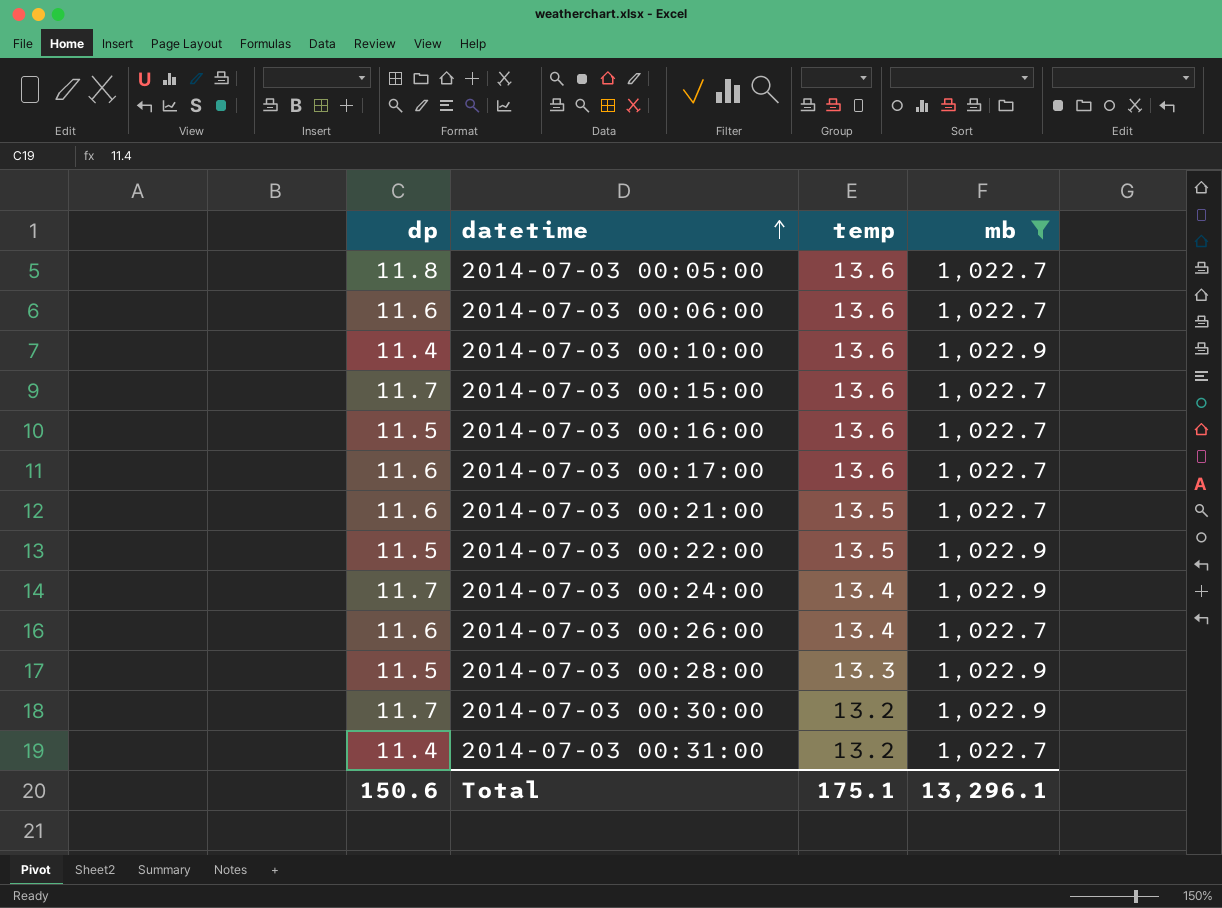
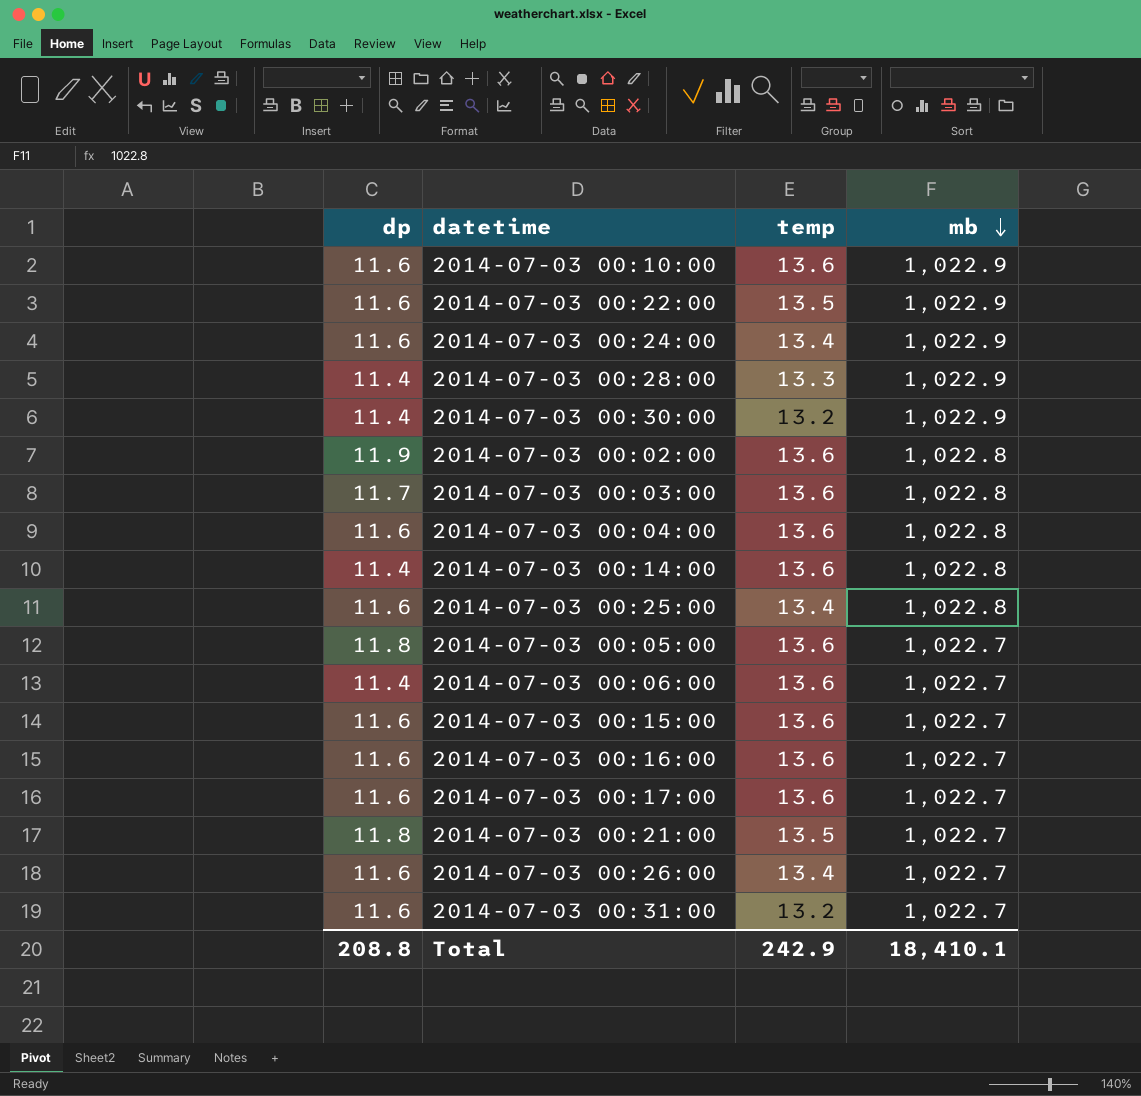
filter: mb != 1,022.8 -> none
row order: datetime ascending -> mb descending
2014-07-03 00:10:00 | dp: 11.4 -> 11.6
2014-07-03 00:22:00 | dp: 11.5 -> 11.6
2014-07-03 00:24:00 | dp: 11.7 -> 11.6
2014-07-03 00:28:00 | dp: 11.5 -> 11.4
2014-07-03 00:30:00 | dp: 11.7 -> 11.4
2014-07-03 00:06:00 | dp: 11.6 -> 11.4
2014-07-03 00:15:00 | dp: 11.7 -> 11.6
2014-07-03 00:16:00 | dp: 11.5 -> 11.6
2014-07-03 00:21:00 | dp: 11.6 -> 11.8
2014-07-03 00:31:00 | dp: 11.4 -> 11.6
Total | dp: 150.6 -> 208.8
Total | temp: 175.1 -> 242.9
Total | mb: 13,296.1 -> 18,410.1

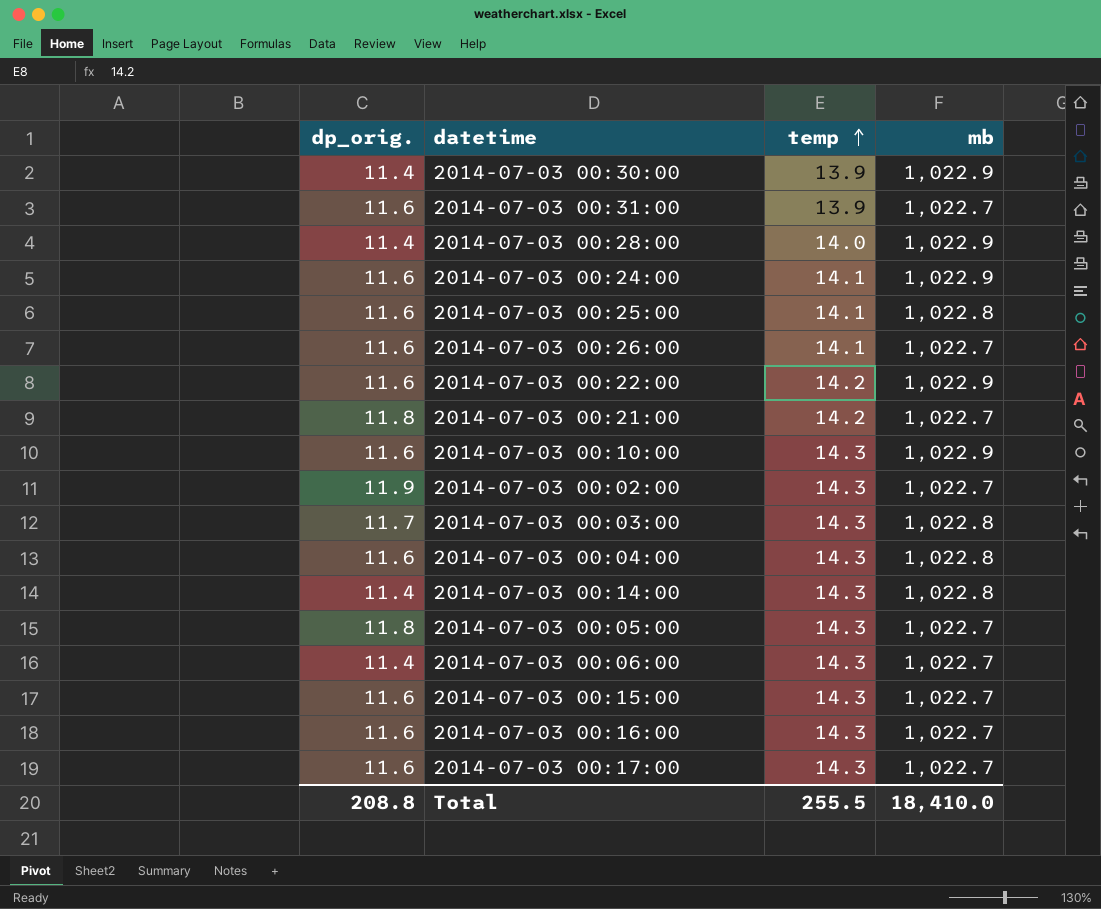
row order: mb descending -> temp ascending
column name: dp -> dp_orig.
2014-07-03 00:30:00 | temp: 13.2 -> 13.9
2014-07-03 00:31:00 | temp: 13.2 -> 13.9
2014-07-03 00:28:00 | temp: 13.3 -> 14.0
2014-07-03 00:24:00 | temp: 13.4 -> 14.1
2014-07-03 00:25:00 | temp: 13.4 -> 14.1
2014-07-03 00:26:00 | temp: 13.4 -> 14.1
2014-07-03 00:22:00 | temp: 13.5 -> 14.2
2014-07-03 00:21:00 | temp: 13.5 -> 14.2
2014-07-03 00:10:00 | temp: 13.6 -> 14.3
2014-07-03 00:02:00 | temp: 13.6 -> 14.3
2014-07-03 00:02:00 | mb: 1,022.8 -> 1,022.7
2014-07-03 00:03:00 | temp: 13.6 -> 14.3
2014-07-03 00:04:00 | temp: 13.6 -> 14.3
2014-07-03 00:14:00 | temp: 13.6 -> 14.3
2014-07-03 00:05:00 | temp: 13.6 -> 14.3
2014-07-03 00:06:00 | temp: 13.6 -> 14.3
2014-07-03 00:15:00 | temp: 13.6 -> 14.3
2014-07-03 00:16:00 | temp: 13.6 -> 14.3
2014-07-03 00:17:00 | temp: 13.6 -> 14.3
Total | temp: 242.9 -> 255.5
Total | mb: 18,410.1 -> 18,410.0

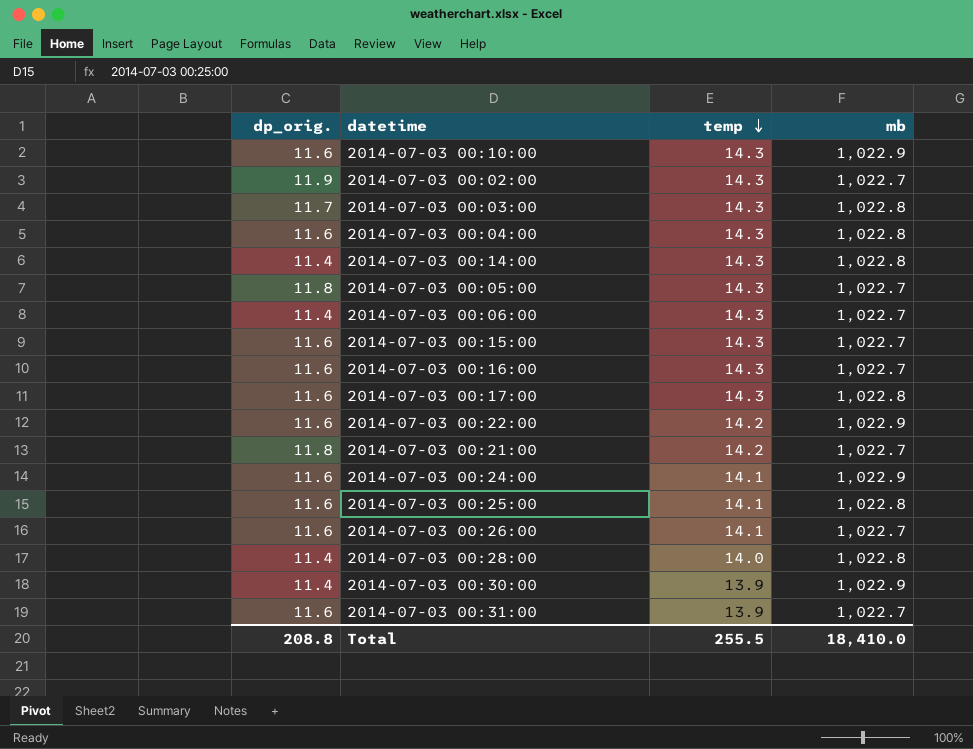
row order: temp ascending -> temp descending
2014-07-03 00:17:00 | mb: 1,022.7 -> 1,022.8
2014-07-03 00:28:00 | mb: 1,022.9 -> 1,022.8

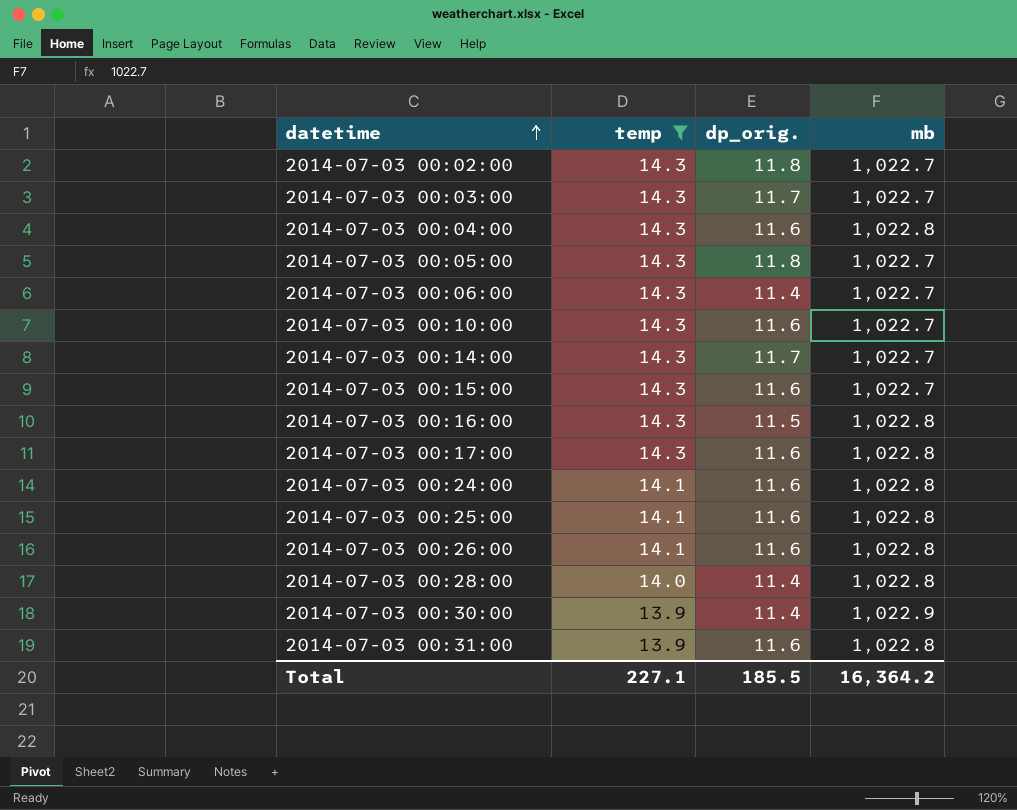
filter: none -> temp != 14.2
row order: temp descending -> datetime ascending
column dp_orig. | position: 1 -> 3
2014-07-03 00:02:00 | dp_orig.: 11.9 -> 11.8
2014-07-03 00:03:00 | mb: 1,022.8 -> 1,022.7
2014-07-03 00:10:00 | mb: 1,022.9 -> 1,022.7
2014-07-03 00:14:00 | dp_orig.: 11.4 -> 11.7
2014-07-03 00:14:00 | mb: 1,022.8 -> 1,022.7
2014-07-03 00:16:00 | dp_orig.: 11.6 -> 11.5
2014-07-03 00:16:00 | mb: 1,022.7 -> 1,022.8
2014-07-03 00:24:00 | mb: 1,022.9 -> 1,022.8
2014-07-03 00:26:00 | mb: 1,022.7 -> 1,022.8
2014-07-03 00:31:00 | mb: 1,022.7 -> 1,022.8
Total | temp: 255.5 -> 227.1
Total | dp_orig.: 208.8 -> 185.5
Total | mb: 18,410.0 -> 16,364.2

